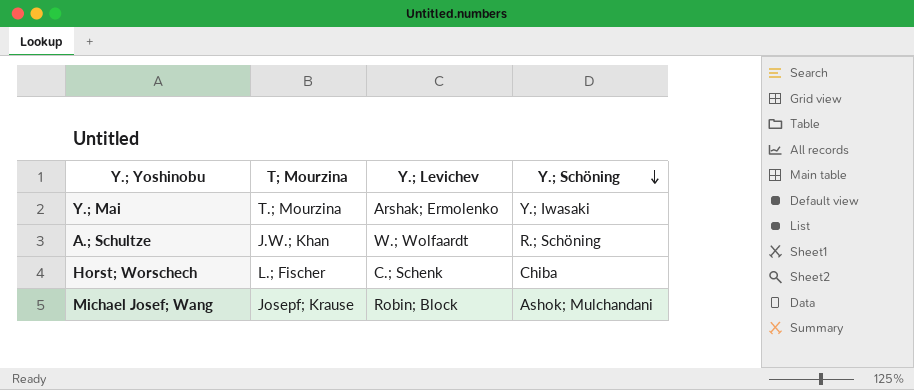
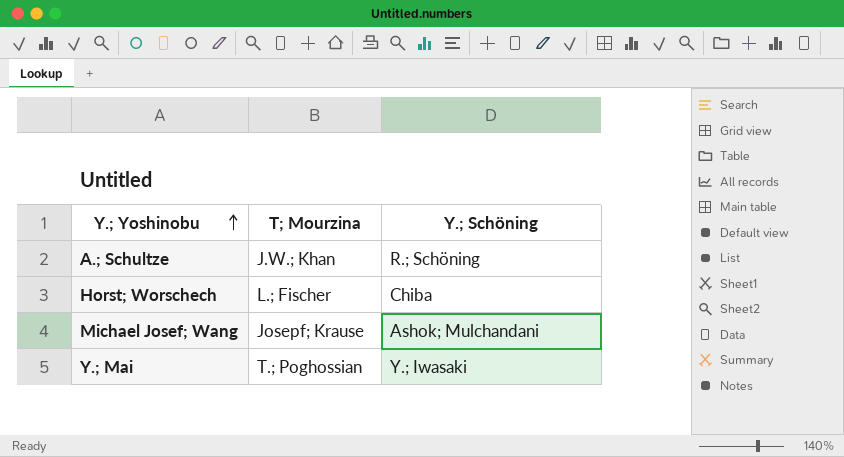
row order: Y.; Schöning descending -> Y.; Yoshinobu ascending
column Y.; Levichev | position: 3 -> none
Y.; Mai | T; Mourzina: T.; Mourzina -> T.; Poghossian

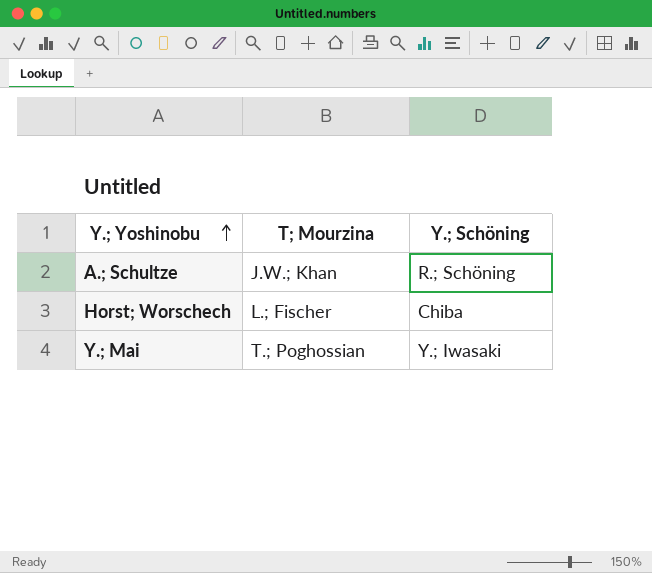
row Michael Josef; Wang: Josepf; Krause | Ashok; Mulchandani -> none

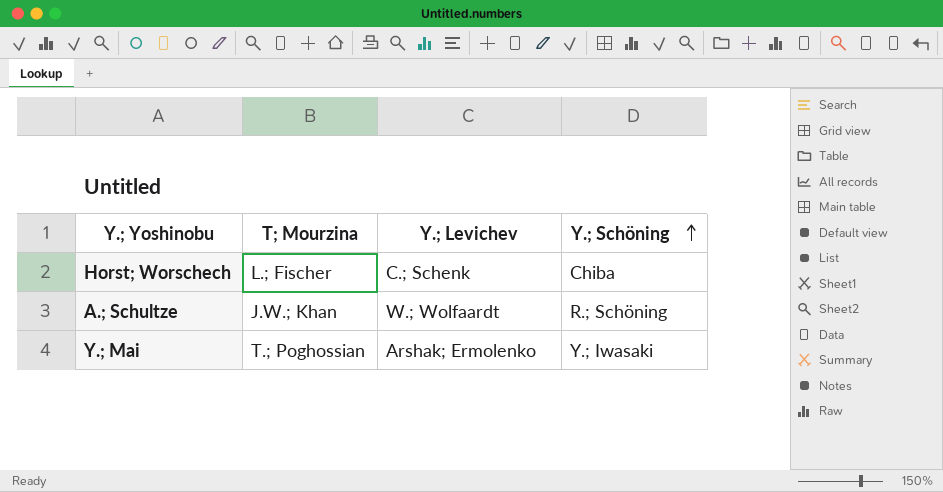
row order: Y.; Yoshinobu ascending -> Y.; Schöning ascending
column Y.; Levichev | position: none -> 3

